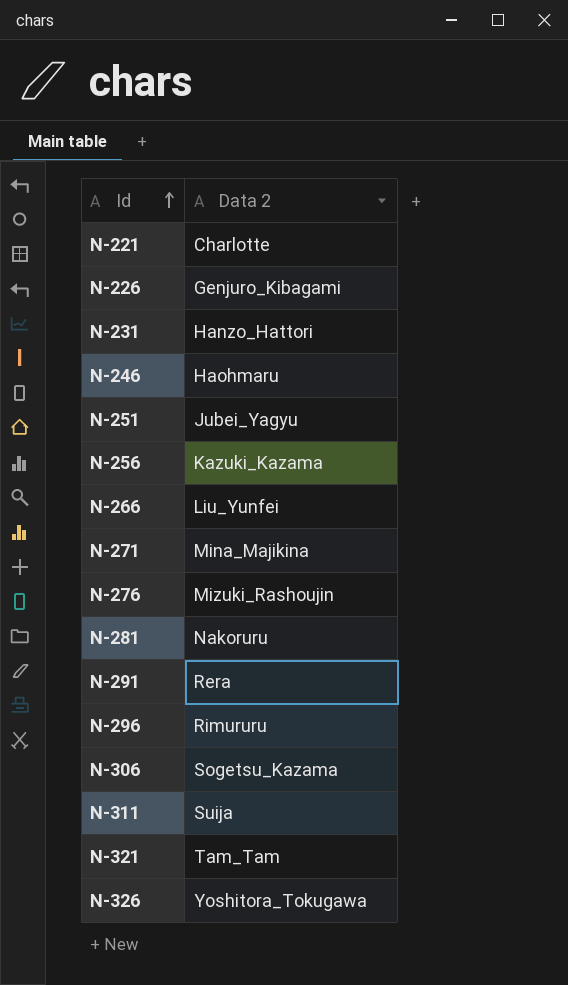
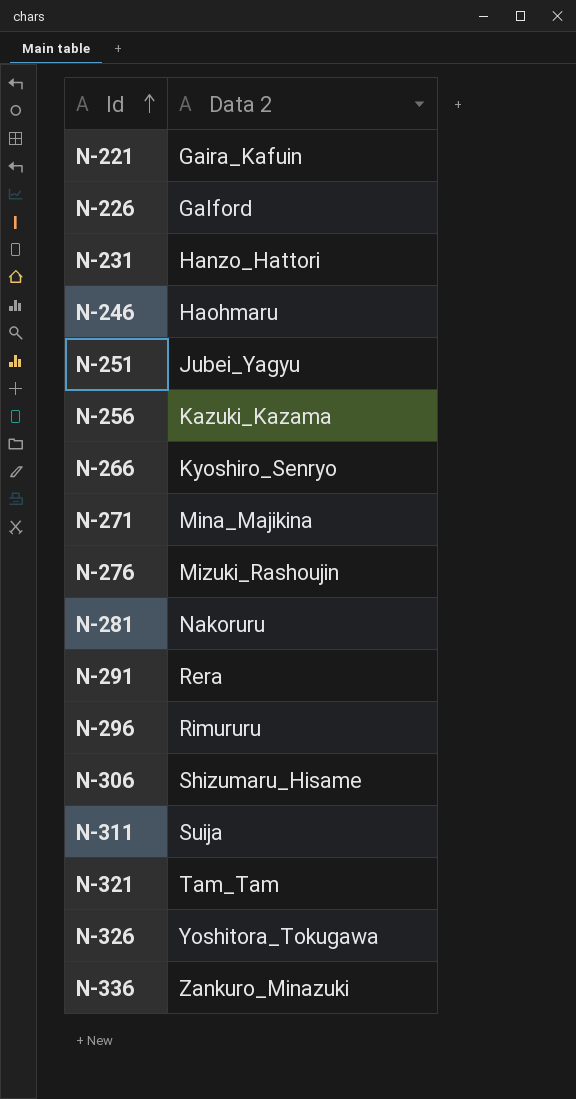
N-221 | Data 2: Charlotte -> Gaira_Kafuin
N-226 | Data 2: Genjuro_Kibagami -> Galford
N-266 | Data 2: Liu_Yunfei -> Kyoshiro_Senryo
N-306 | Data 2: Sogetsu_Kazama -> Shizumaru_Hisame
row N-336: none -> Zankuro_Minazuki

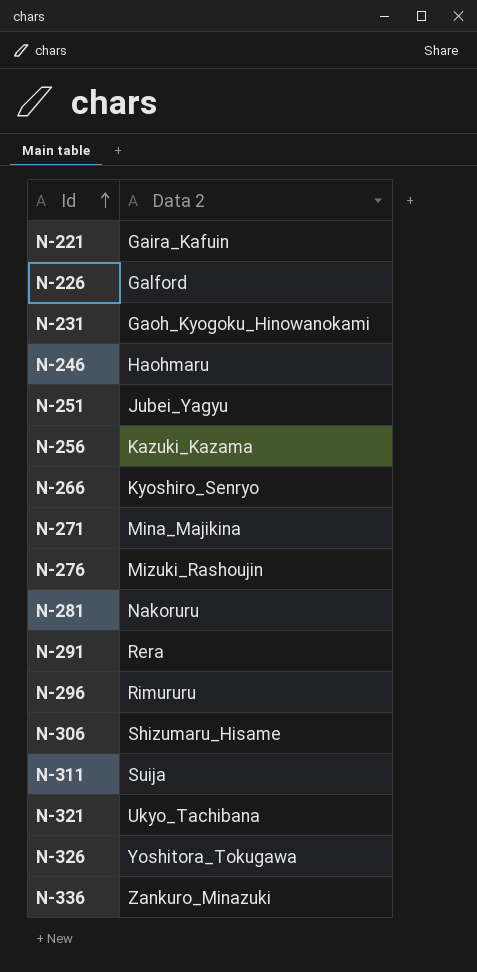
N-231 | Data 2: Hanzo_Hattori -> Gaoh_Kyogoku_Hinowanokami
N-321 | Data 2: Tam_Tam -> Ukyo_Tachibana

